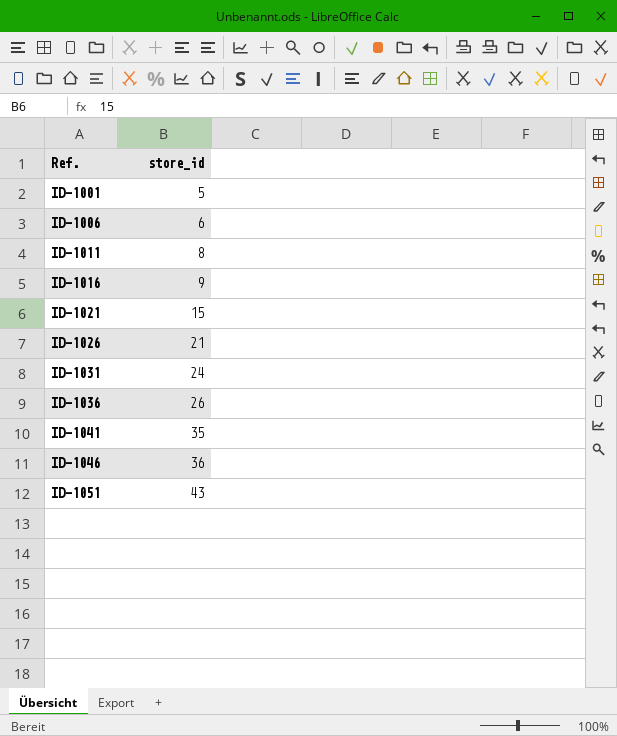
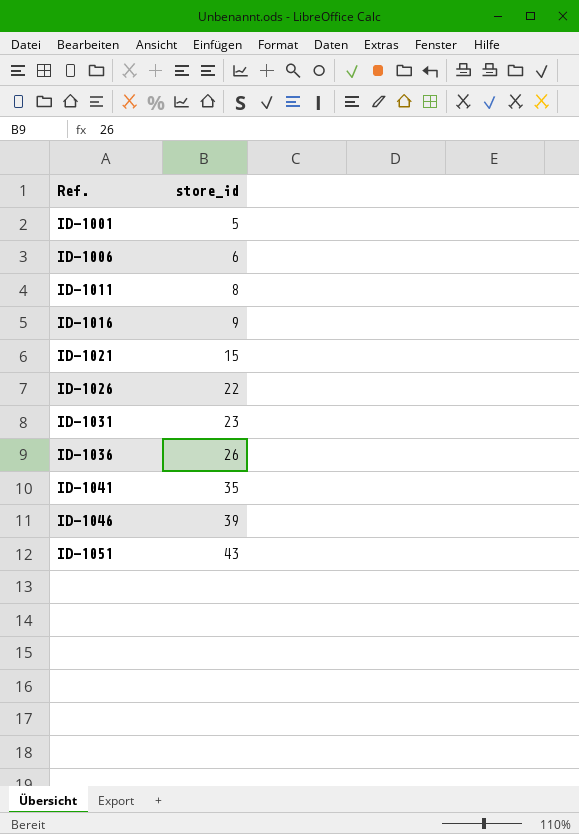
ID-1026 | store_id: 21 -> 22
ID-1031 | store_id: 24 -> 23
ID-1046 | store_id: 36 -> 39

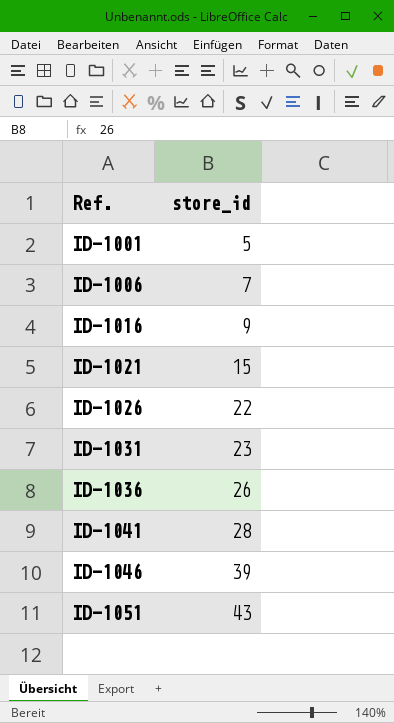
row ID-1011: 8 -> none
ID-1006 | store_id: 6 -> 7
ID-1041 | store_id: 35 -> 28

